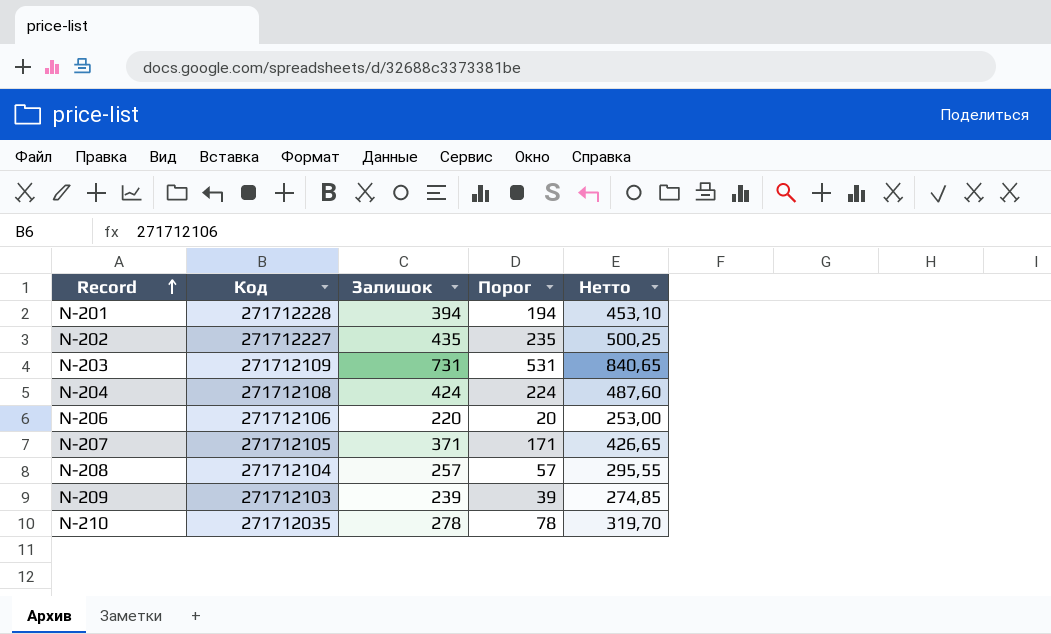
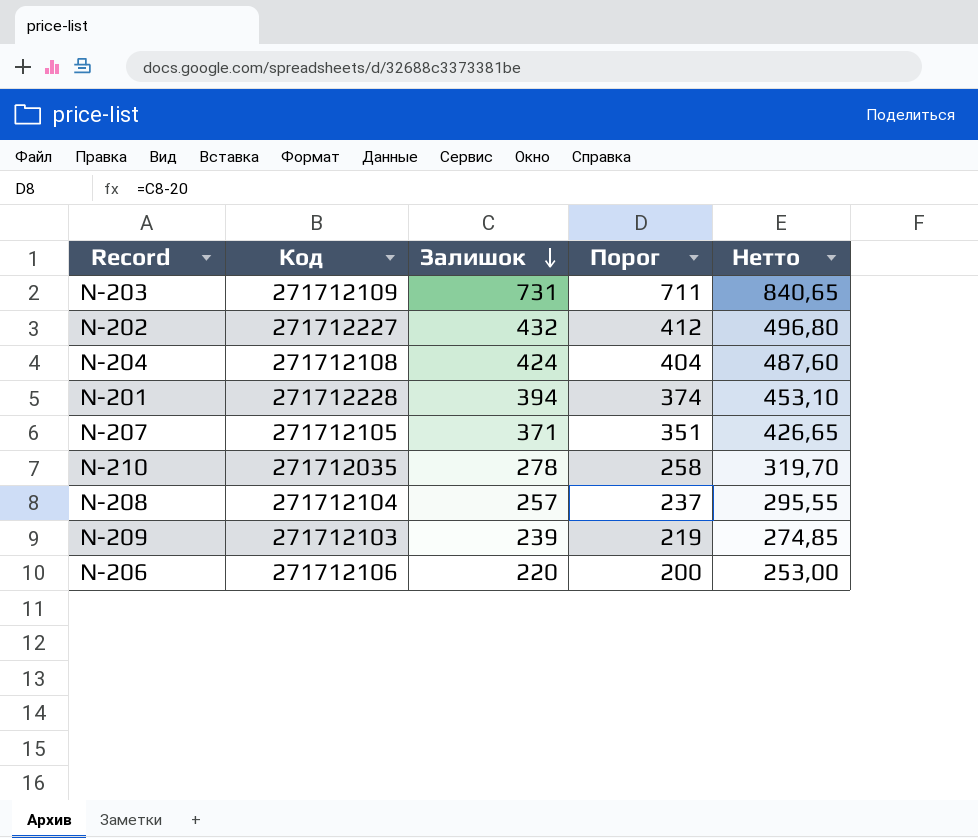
row order: Record ascending -> Залишок descending
column Порог | formula: [Залишок] - 200 -> [Залишок] - 20
N-202 | Залишок: 435 -> 432
N-202 | Нетто: 500,25 -> 496,80

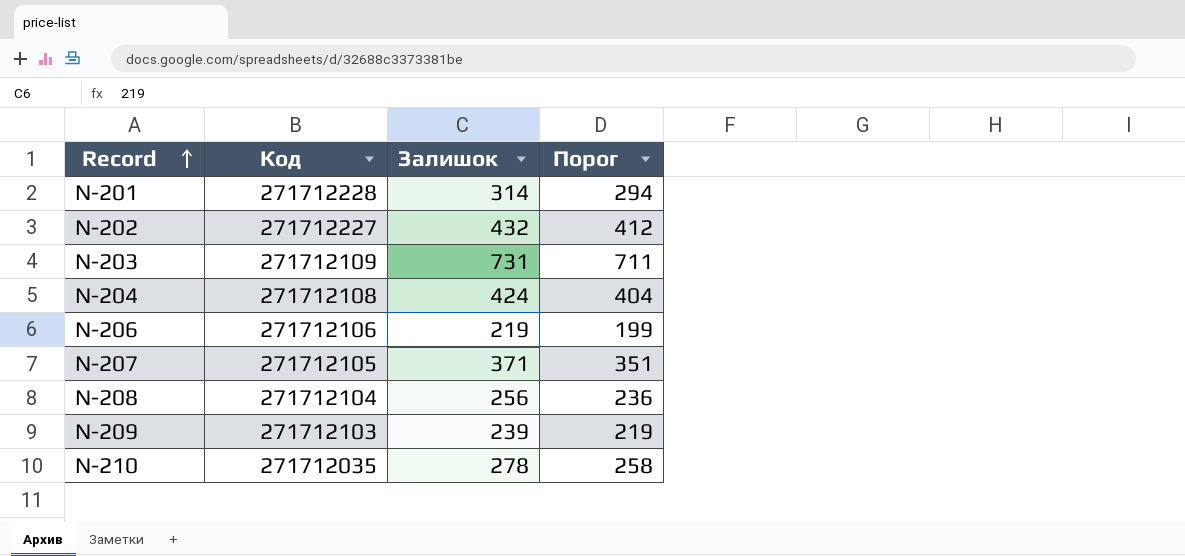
row order: Залишок descending -> Record ascending
column Нетто | formula: [Залишок] * 1,15 -> none
N-201 | Залишок: 394 -> 314
N-201 | Порог: 374 -> 294
N-206 | Залишок: 220 -> 219
N-206 | Порог: 200 -> 199
N-208 | Залишок: 257 -> 256
N-208 | Порог: 237 -> 236

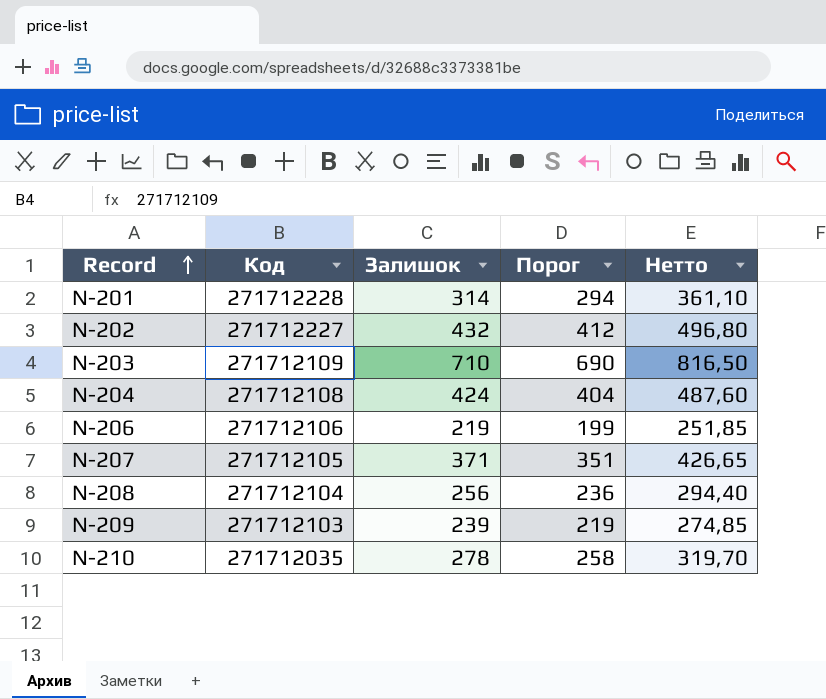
column Нетто | formula: none -> [Залишок] * 1,15
N-203 | Залишок: 731 -> 710
N-203 | Порог: 711 -> 690

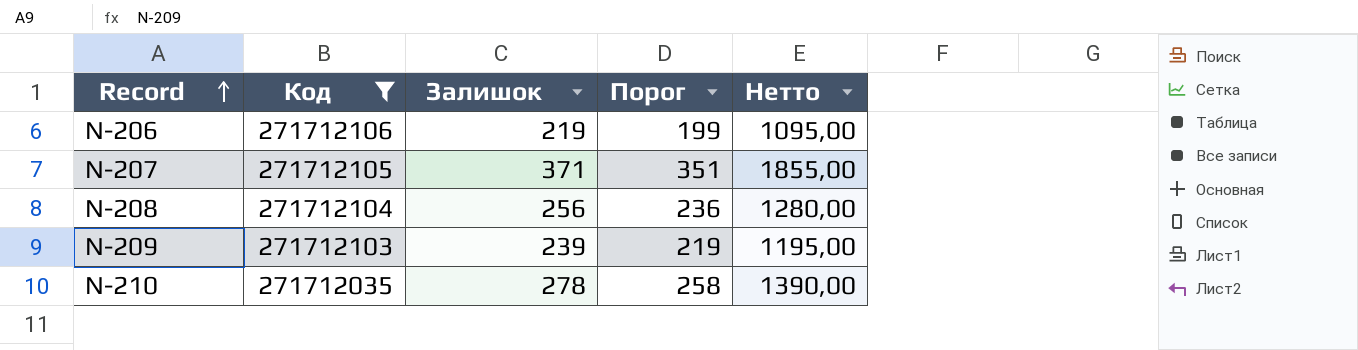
filter: none -> Код <= 271712106
column Нетто | formula: [Залишок] * 1,15 -> [Залишок] * 5

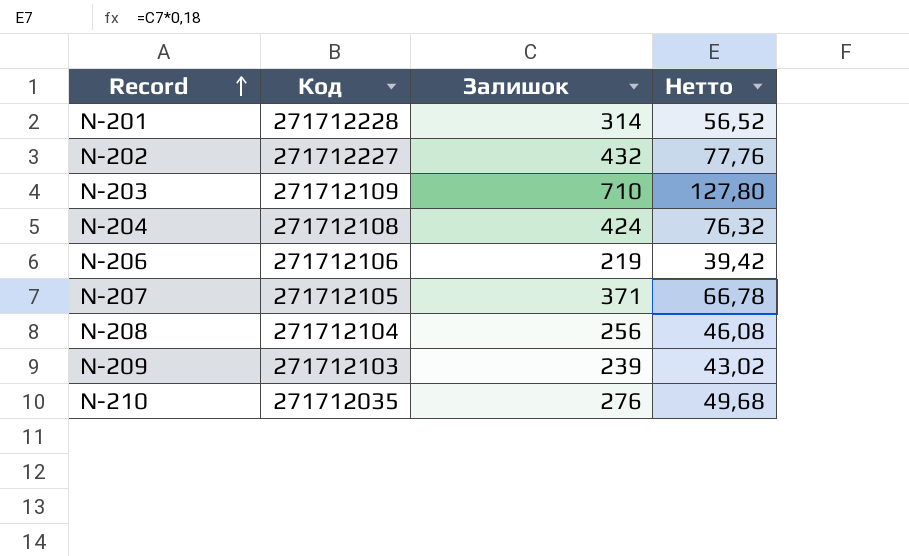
filter: Код <= 271712106 -> none
column Порог | formula: [Залишок] - 20 -> none
column Нетто | formula: [Залишок] * 5 -> [Залишок] * 0,18
N-210 | Залишок: 278 -> 276

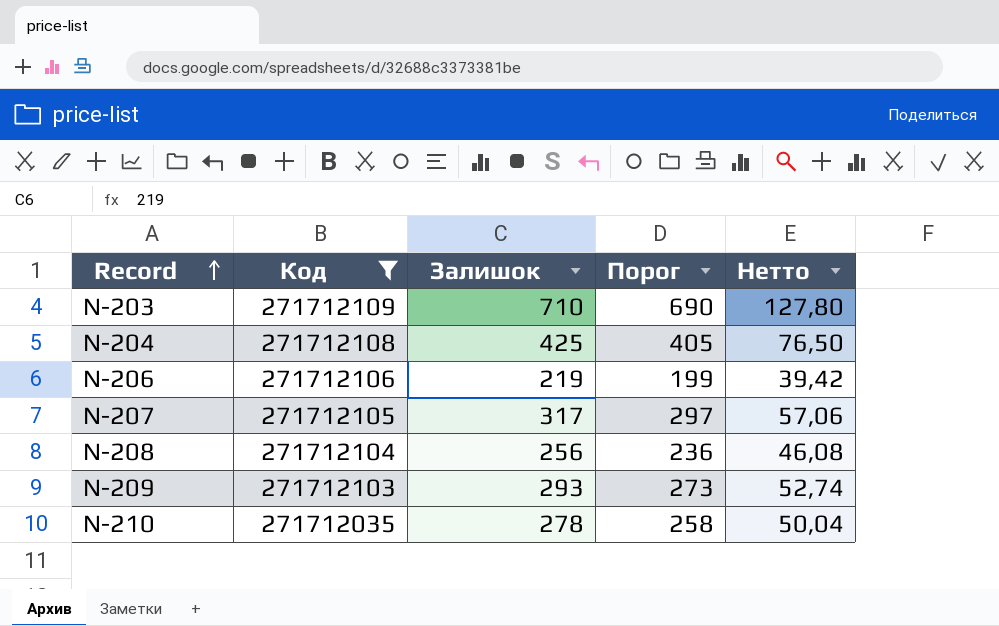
filter: none -> Код <= 271712109
column Порог | formula: none -> [Залишок] - 20
N-204 | Залишок: 424 -> 425
N-204 | Нетто: 76,32 -> 76,50
N-207 | Залишок: 371 -> 317
N-207 | Нетто: 66,78 -> 57,06
N-209 | Залишок: 239 -> 293
N-209 | Нетто: 43,02 -> 52,74
N-210 | Залишок: 276 -> 278
N-210 | Нетто: 49,68 -> 50,04

